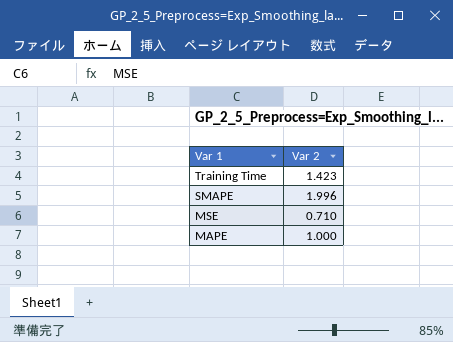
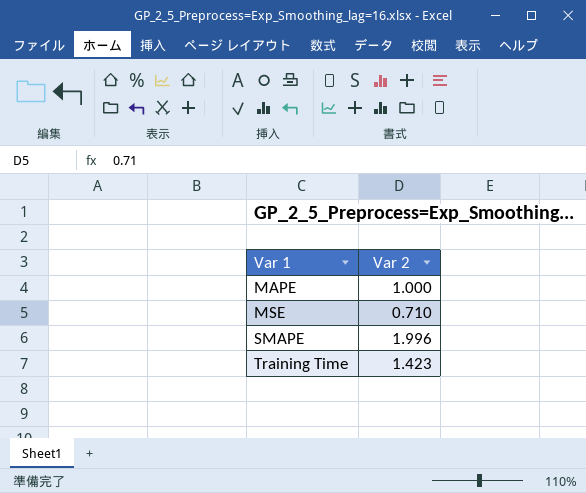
row order: Var 1 descending -> Var 1 ascending

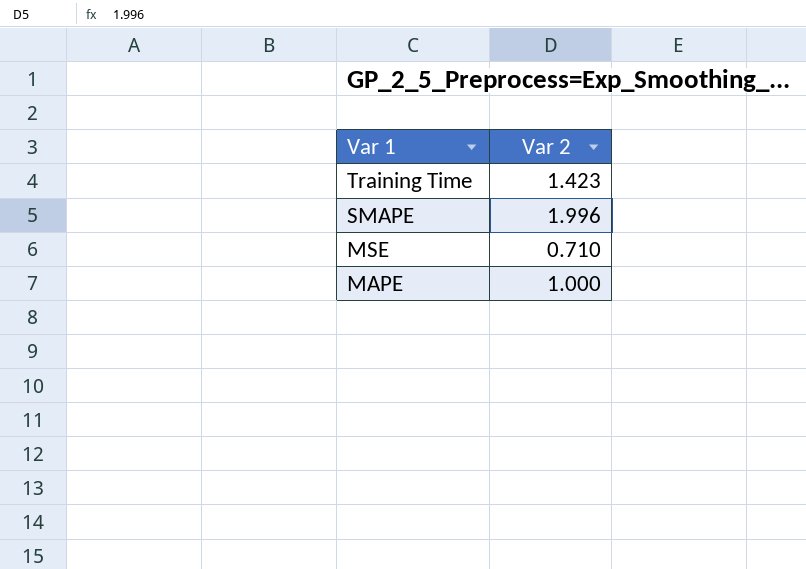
row order: Var 1 ascending -> Var 1 descending

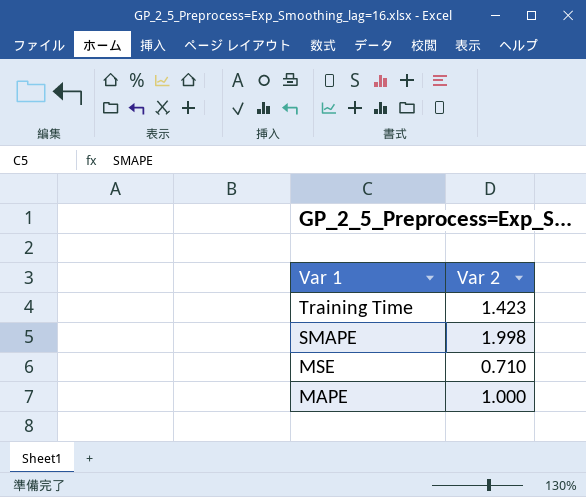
SMAPE | Var 2: 1.996 -> 1.998

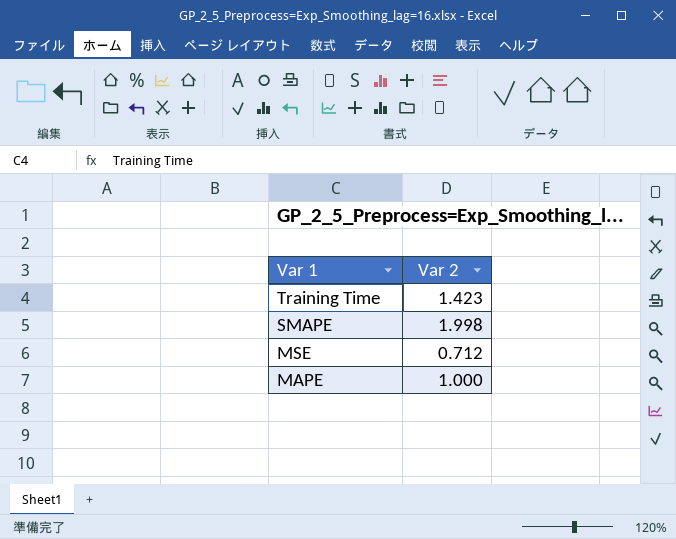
MSE | Var 2: 0.710 -> 0.712

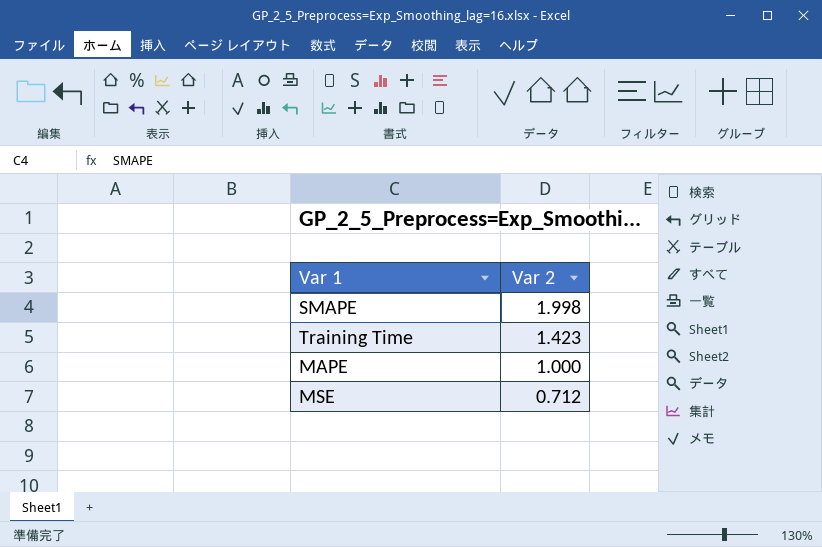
row order: Var 1 descending -> Var 2 descending

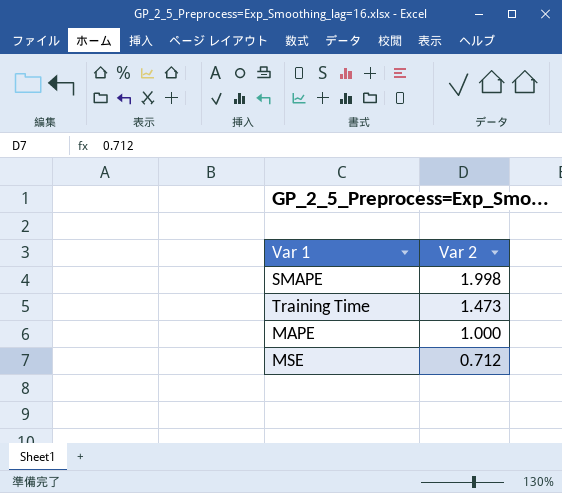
Training Time | Var 2: 1.423 -> 1.473

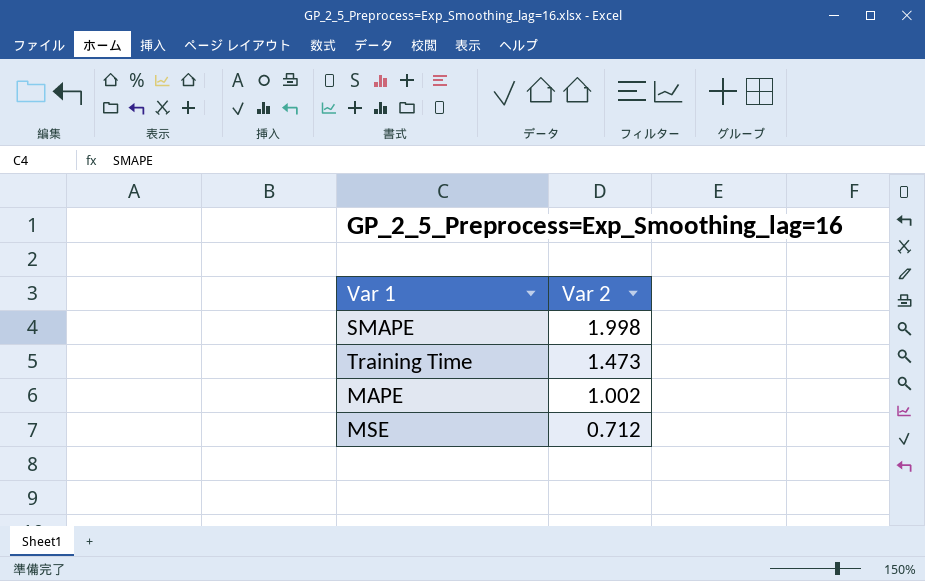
MAPE | Var 2: 1.000 -> 1.002

